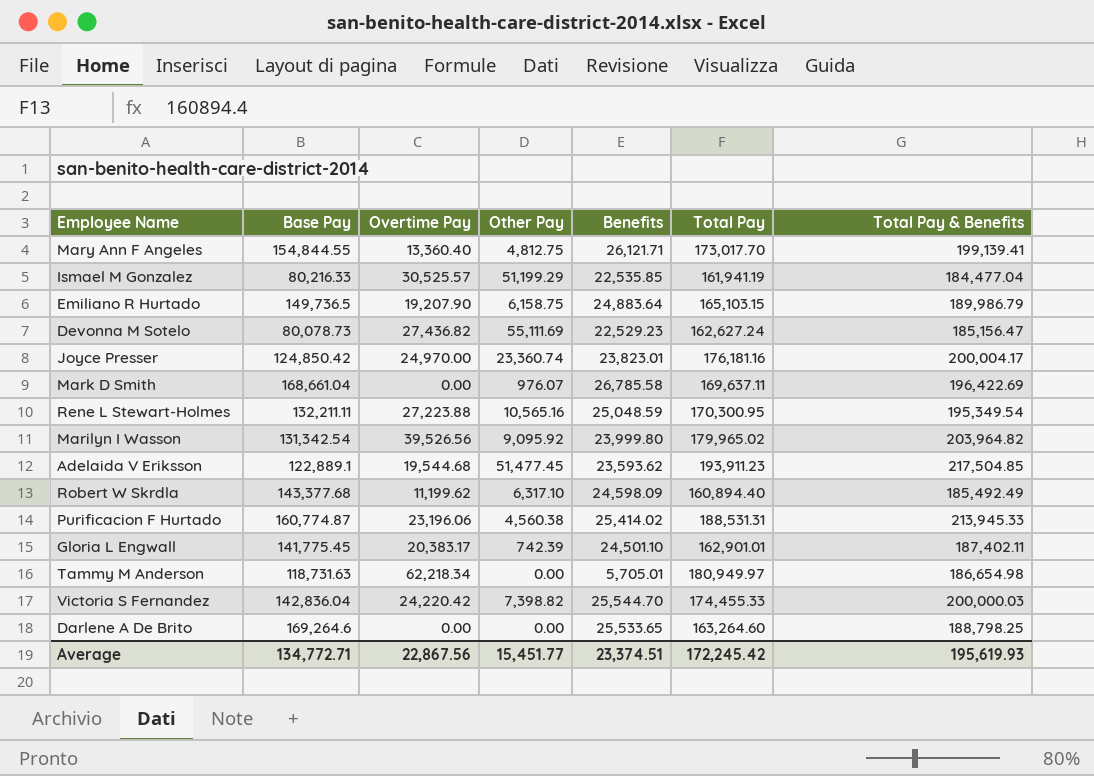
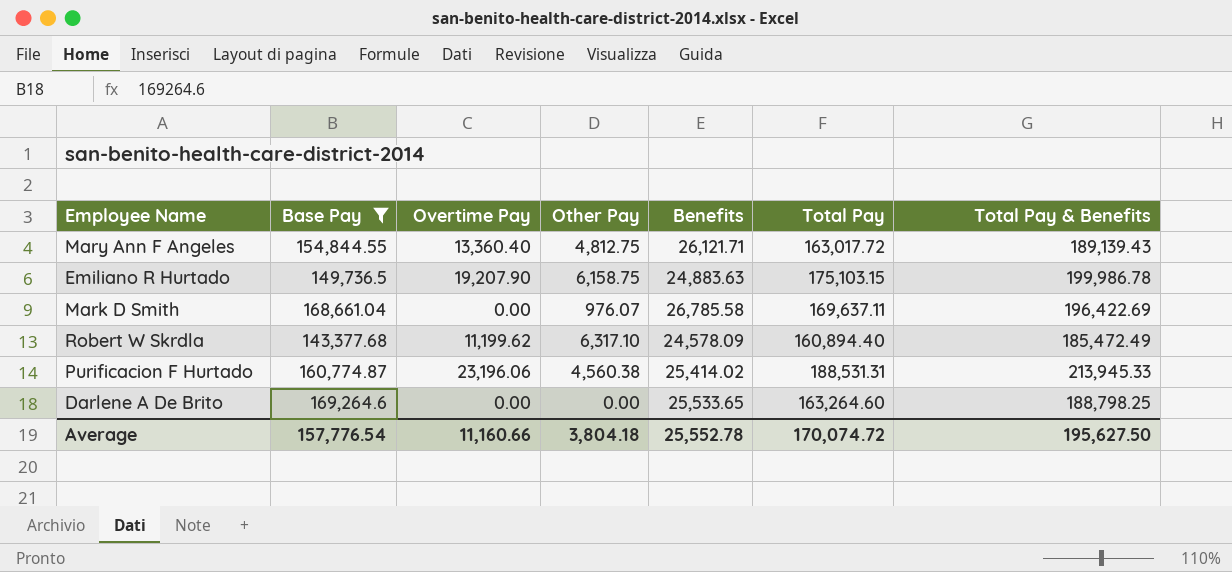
filter: none -> Base Pay >= 143,377.68
Mary Ann F Angeles | Total Pay: 173,017.70 -> 163,017.72
Mary Ann F Angeles | Total Pay & Benefits: 199,139.41 -> 189,139.43
Emiliano R Hurtado | Benefits: 24,883.64 -> 24,883.63
Emiliano R Hurtado | Total Pay: 165,103.15 -> 175,103.15
Emiliano R Hurtado | Total Pay & Benefits: 189,986.79 -> 199,986.78
Robert W Skrdla | Benefits: 24,598.09 -> 24,578.09
Robert W Skrdla | Total Pay & Benefits: 185,492.49 -> 185,472.49
Average | Base Pay: 134,772.71 -> 157,776.54
Average | Overtime Pay: 22,867.56 -> 11,160.66
Average | Other Pay: 15,451.77 -> 3,804.18
Average | Benefits: 23,374.51 -> 25,552.78
Average | Total Pay: 172,245.42 -> 170,074.72
Average | Total Pay & Benefits: 195,619.93 -> 195,627.50

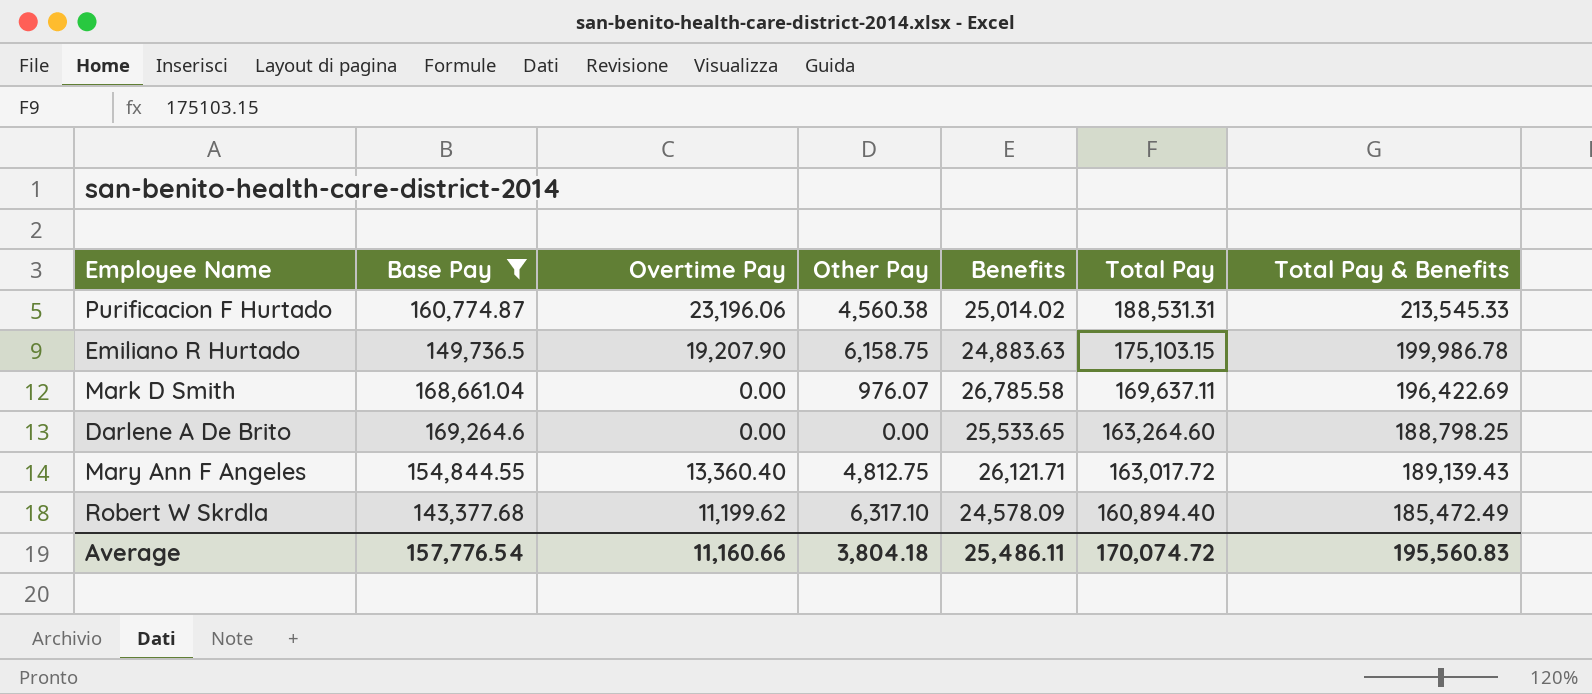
row order: none -> Total Pay descending
Purificacion F Hurtado | Benefits: 25,414.02 -> 25,014.02
Purificacion F Hurtado | Total Pay & Benefits: 213,945.33 -> 213,545.33
Average | Benefits: 25,552.78 -> 25,486.11
Average | Total Pay & Benefits: 195,627.50 -> 195,560.83

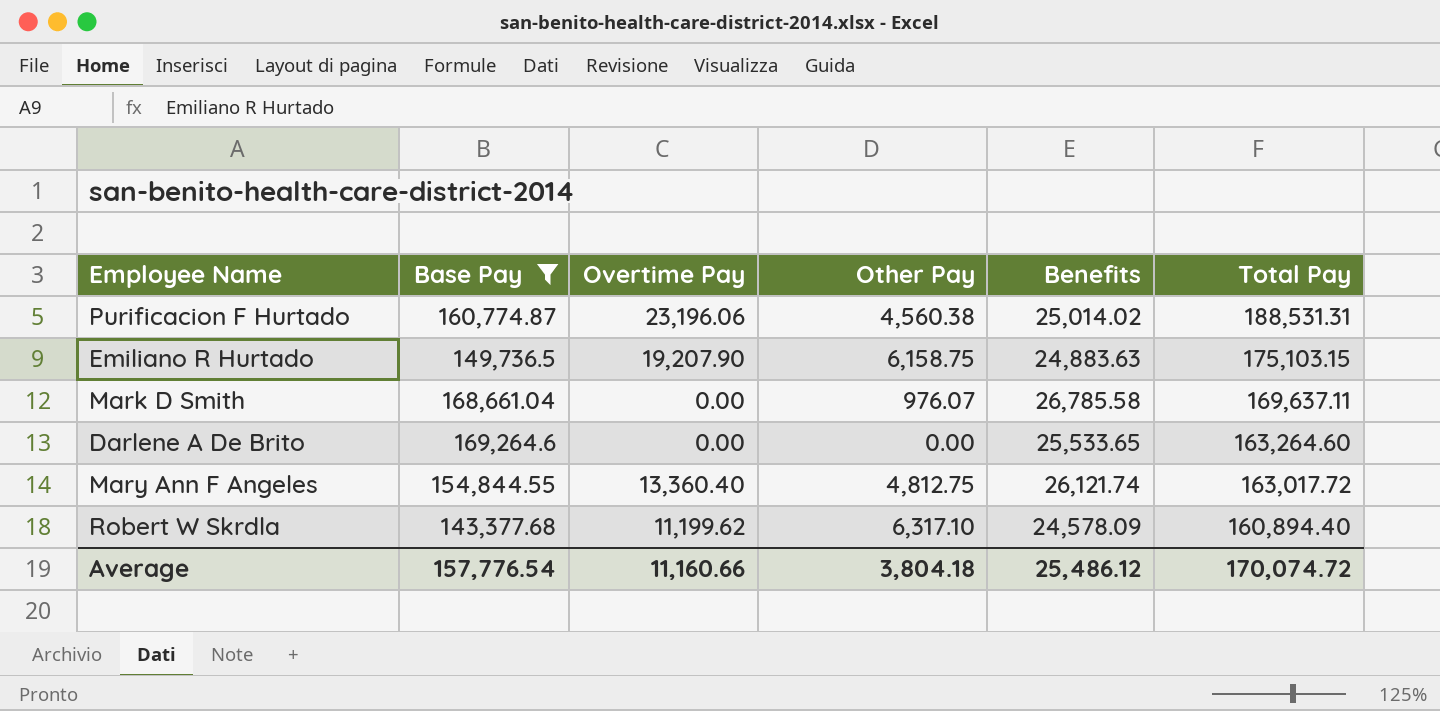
column Total Pay & Benefits | formula: [Benefits] + [Total Pay] -> none
Mary Ann F Angeles | Benefits: 26,121.71 -> 26,121.74
Average | Benefits: 25,486.11 -> 25,486.12

